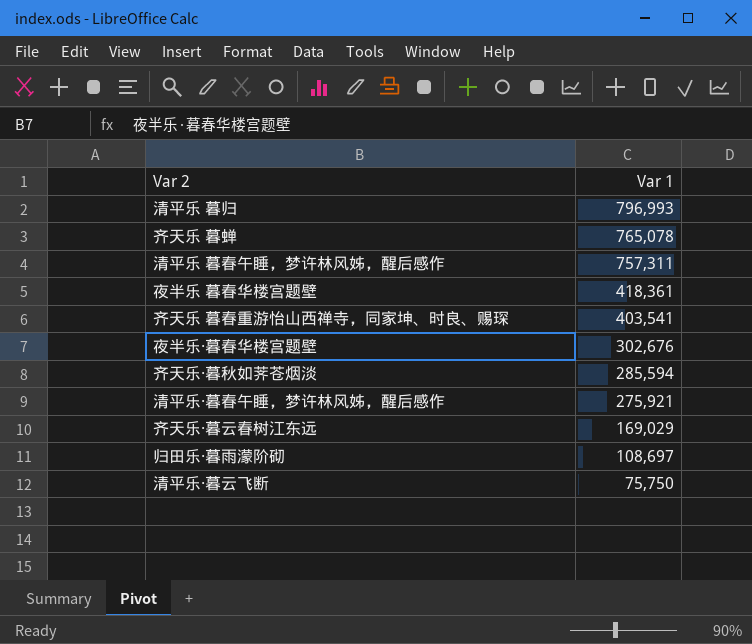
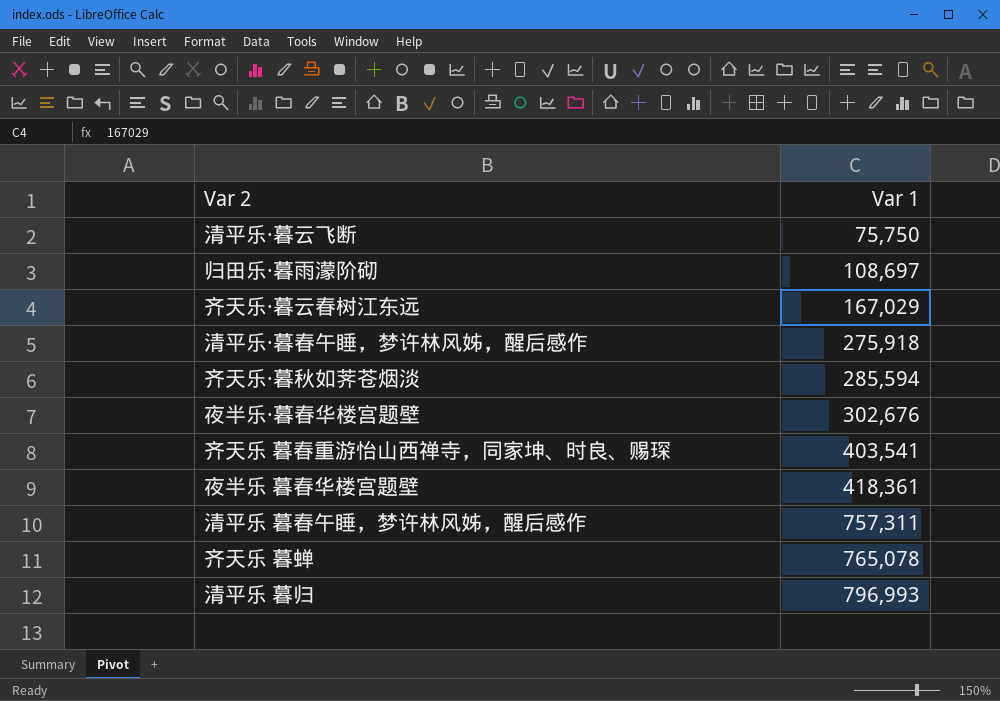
row order: Var 1 descending -> Var 1 ascending
齐天乐·暮云春树江东远 | Var 1: 169,029 -> 167,029
清平乐·暮春午睡，梦许林风姊，醒后感作 | Var 1: 275,921 -> 275,918

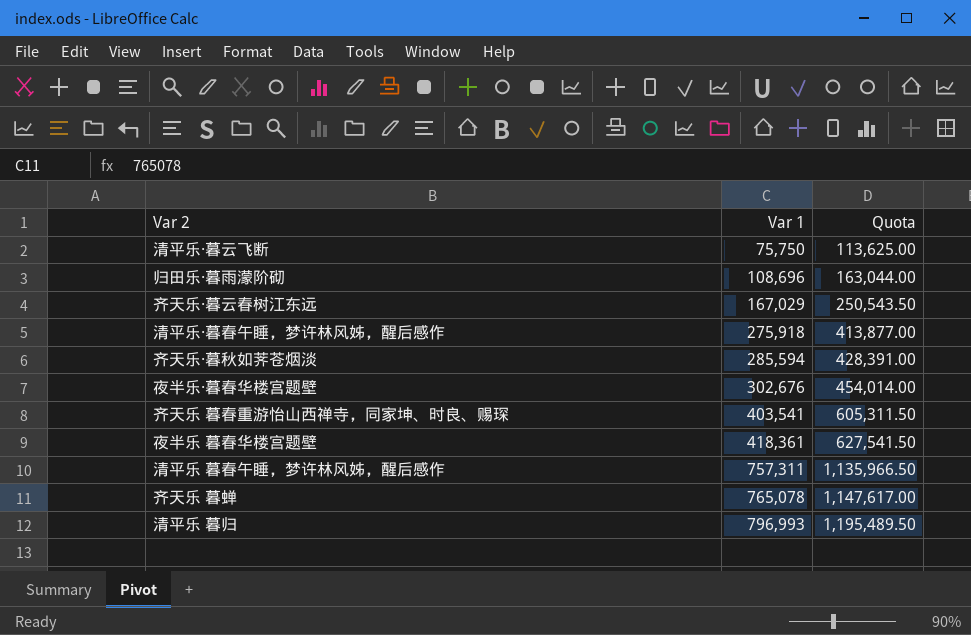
column Quota | formula: none -> [Var 1] * 1.5
归田乐·暮雨濛阶砌 | Var 1: 108,697 -> 108,696

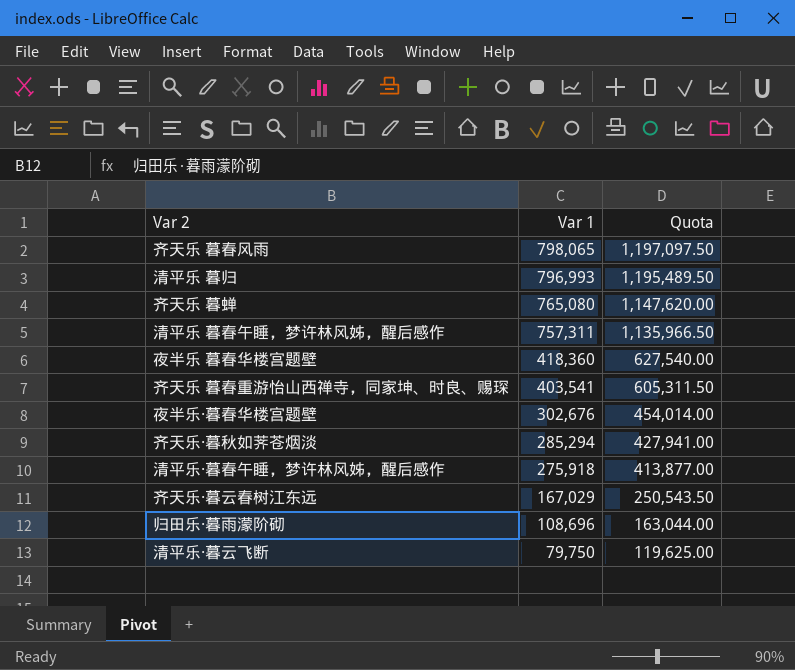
row order: Var 1 ascending -> Var 1 descending
row 齐天乐 暮春风雨: none -> 798,065 | 1,197,097.50
齐天乐 暮蝉 | Var 1: 765,078 -> 765,080
齐天乐 暮蝉 | Quota: 1,147,617.00 -> 1,147,620.00
夜半乐 暮春华楼宫题壁 | Var 1: 418,361 -> 418,360
夜半乐 暮春华楼宫题壁 | Quota: 627,541.50 -> 627,540.00
齐天乐·暮秋如荠苍烟淡 | Var 1: 285,594 -> 285,294
齐天乐·暮秋如荠苍烟淡 | Quota: 428,391.00 -> 427,941.00
清平乐·暮云飞断 | Var 1: 75,750 -> 79,750
清平乐·暮云飞断 | Quota: 113,625.00 -> 119,625.00

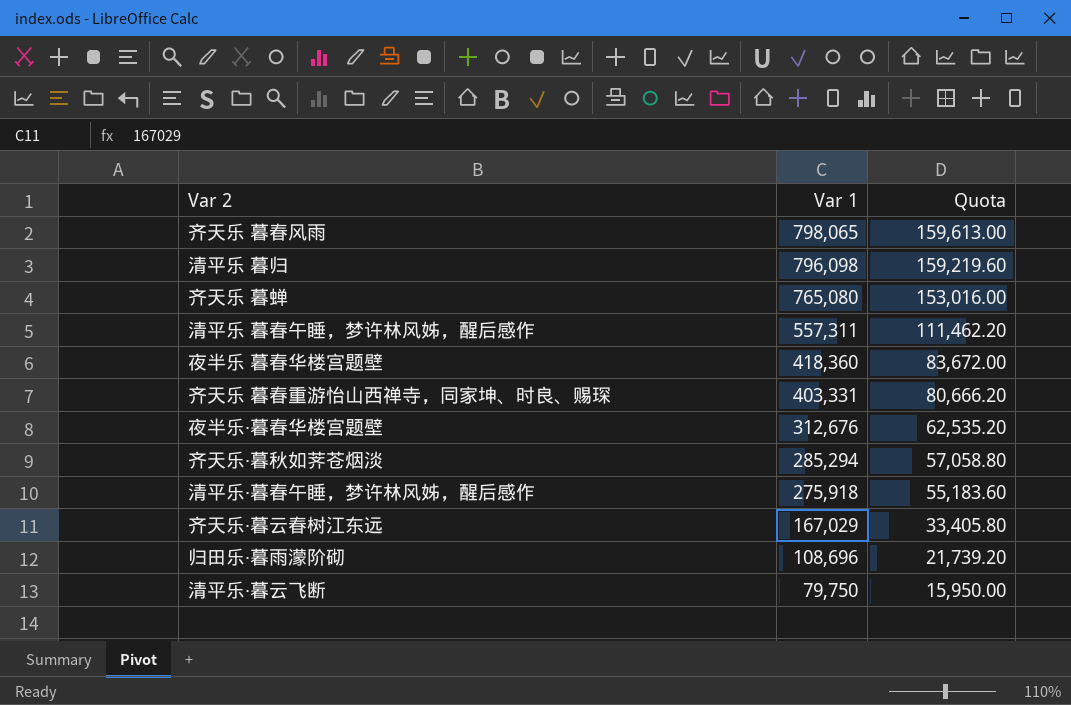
column Quota | formula: [Var 1] * 1.5 -> [Var 1] * 0.2
清平乐 暮归 | Var 1: 796,993 -> 796,098
清平乐 暮春午睡，梦许林风姊，醒后感作 | Var 1: 757,311 -> 557,311
齐天乐 暮春重游怡山西禅寺，同家坤、时良、赐琛 | Var 1: 403,541 -> 403,331
夜半乐·暮春华楼宫题壁 | Var 1: 302,676 -> 312,676

